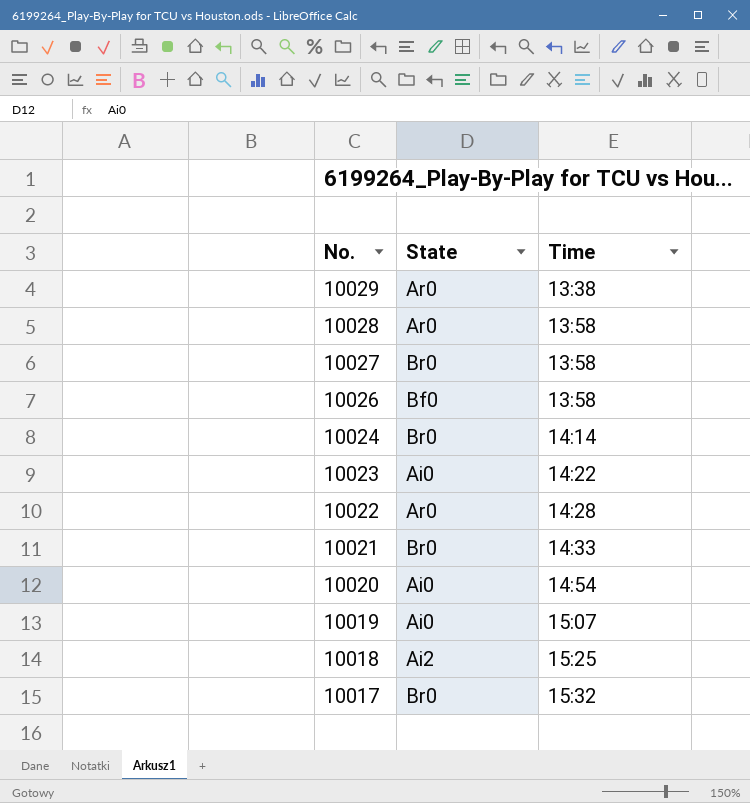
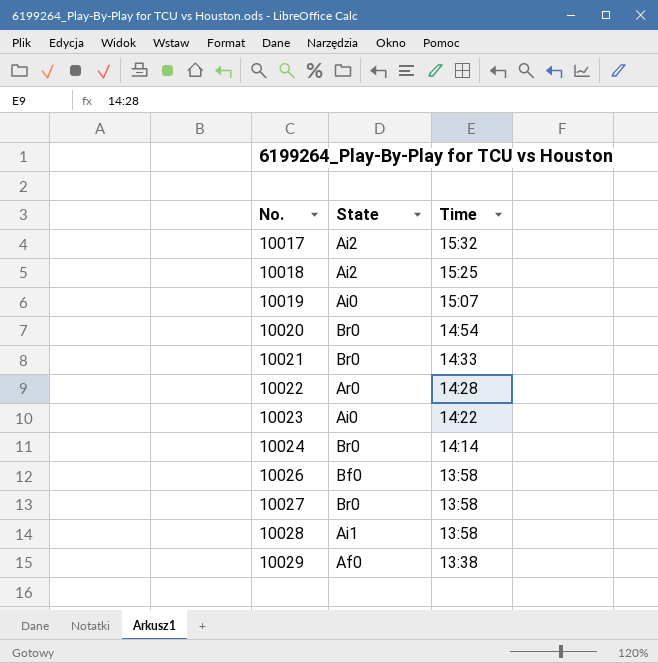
row order: No. descending -> No. ascending
10017 | State: Br0 -> Ai2
10020 | State: Ai0 -> Br0
10028 | State: Ar0 -> Ai1
10029 | State: Ar0 -> Af0

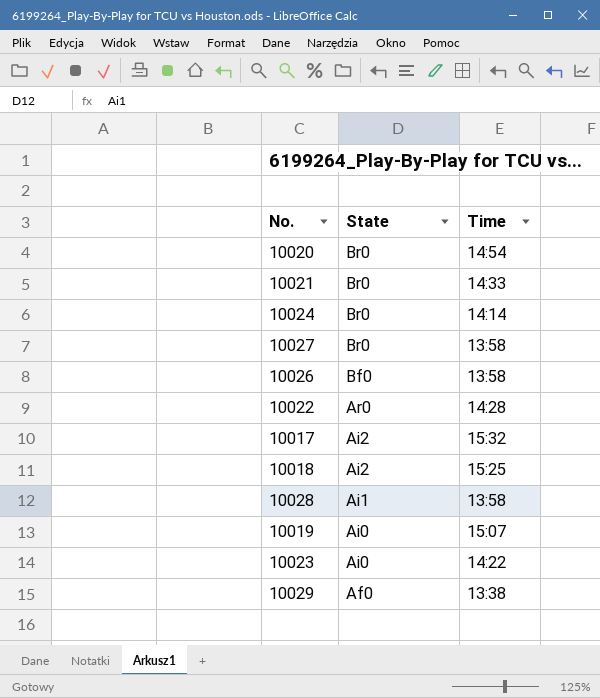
row order: No. ascending -> State descending

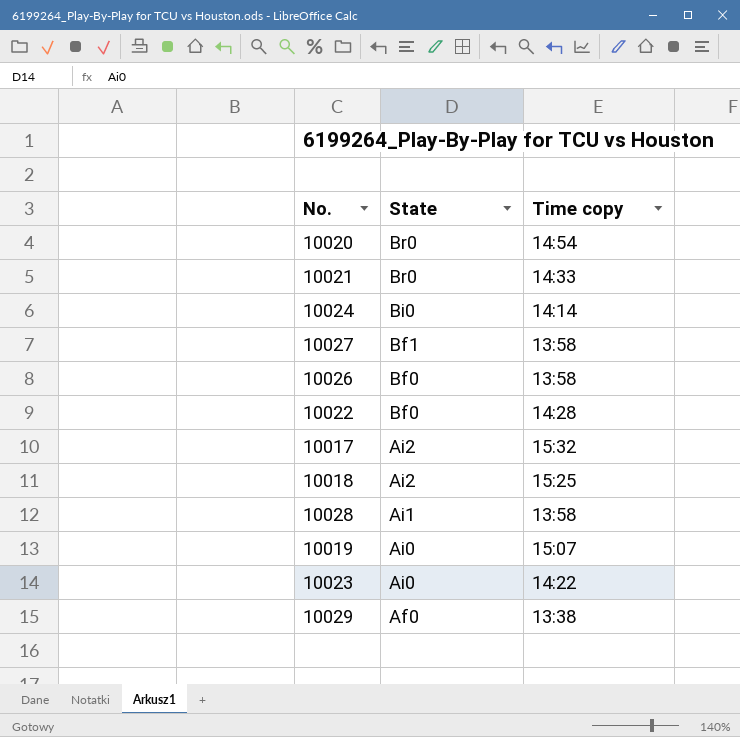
column name: Time -> Time copy
10024 | State: Br0 -> Bi0
10027 | State: Br0 -> Bf1
10022 | State: Ar0 -> Bf0

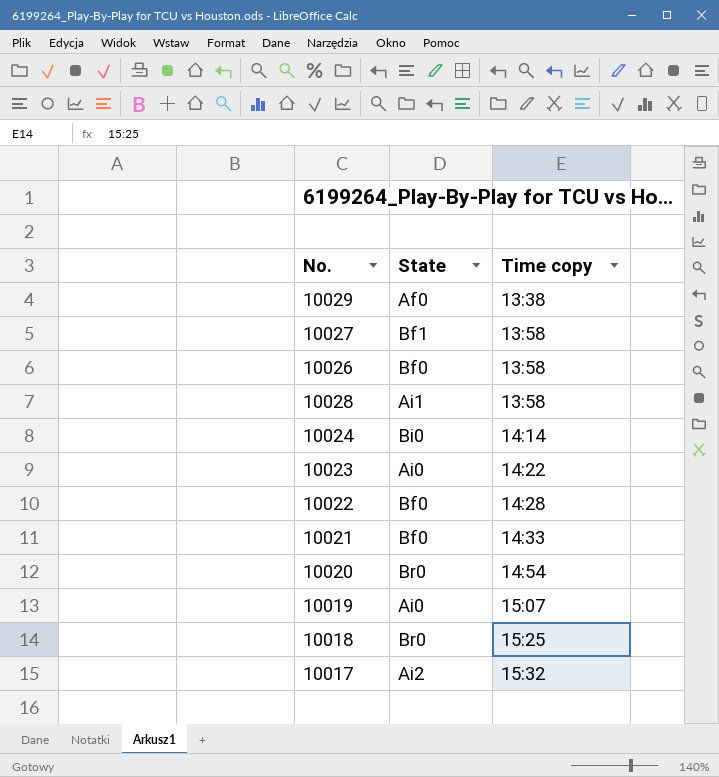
row order: State descending -> Time copy ascending
10021 | State: Br0 -> Bf0
10018 | State: Ai2 -> Br0

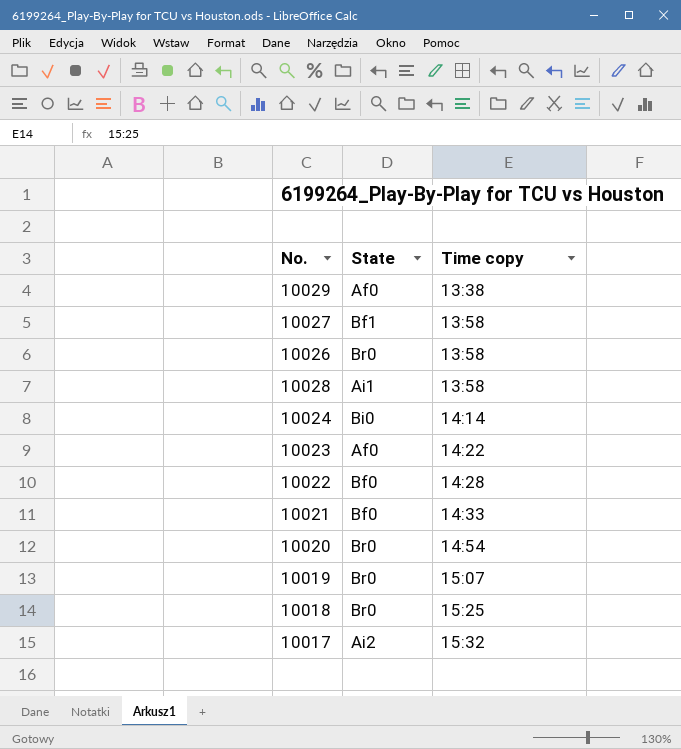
10026 | State: Bf0 -> Br0
10023 | State: Ai0 -> Af0
10019 | State: Ai0 -> Br0

